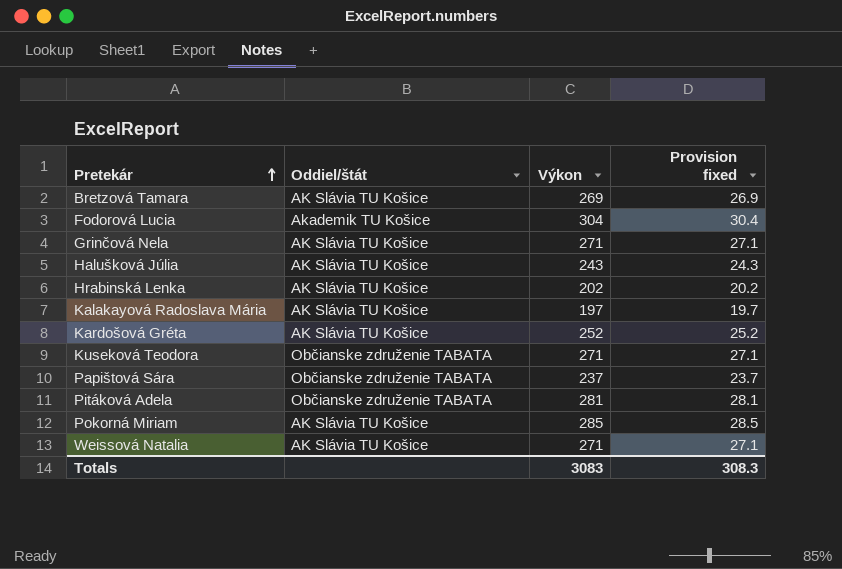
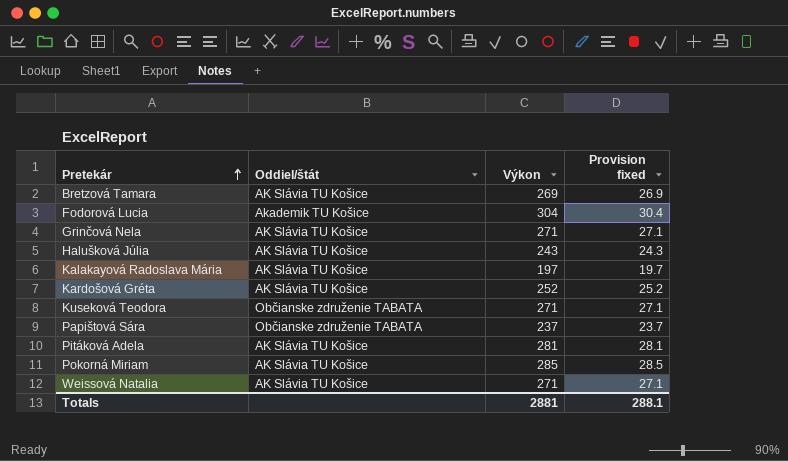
row Hrabinská Lenka: AK Slávia TU Košice | 202 | 20.2 -> none
Pitáková Adela | Oddiel/štát: Občianske združenie TABATA -> AK Slávia TU Košice
Totals | Výkon: 3083 -> 2881
Totals | Provision fixed: 308.3 -> 288.1

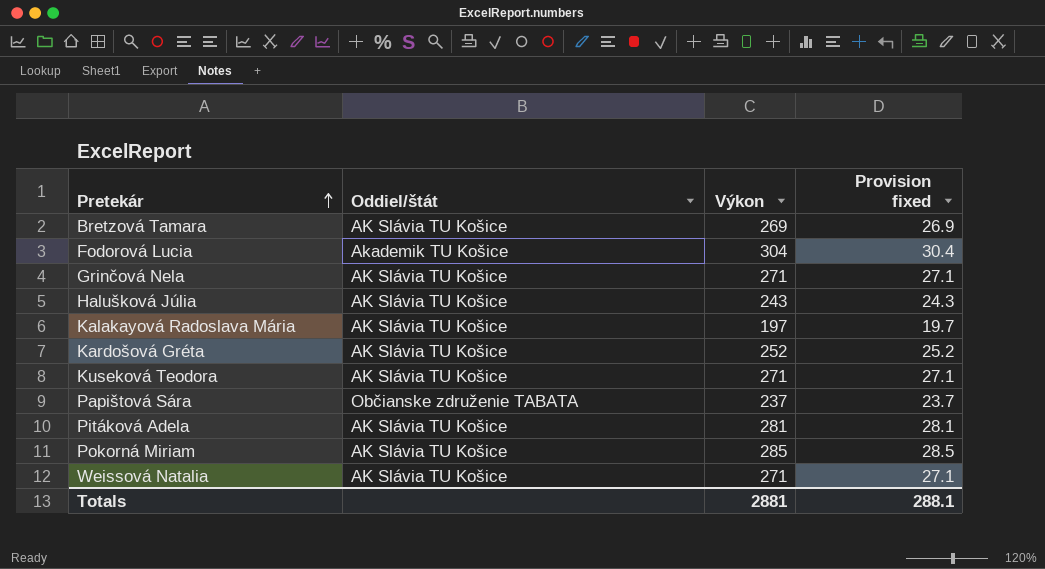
Kuseková Teodora | Oddiel/štát: Občianske združenie TABATA -> AK Slávia TU Košice

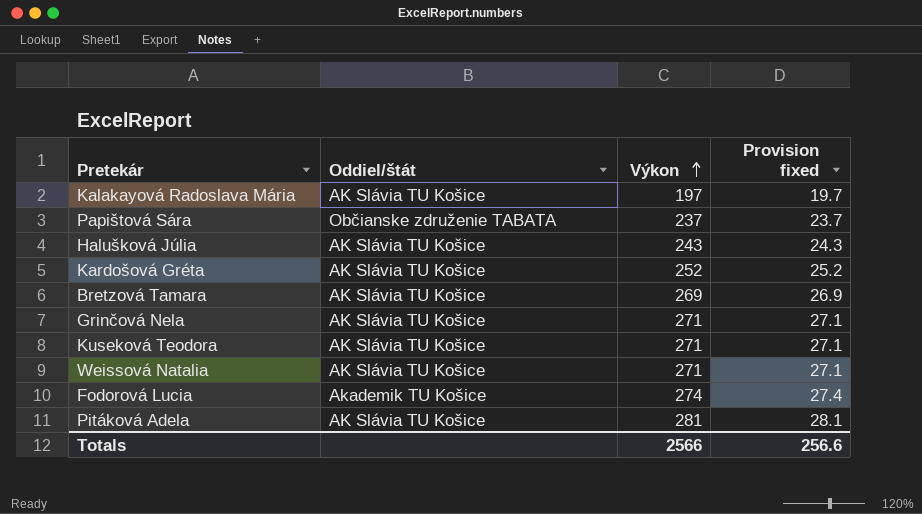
row order: Pretekár ascending -> Výkon ascending
row Pokorná Miriam: AK Slávia TU Košice | 285 | 28.5 -> none
Fodorová Lucia | Výkon: 304 -> 274
Fodorová Lucia | Provision fixed: 30.4 -> 27.4
Totals | Výkon: 2881 -> 2566
Totals | Provision fixed: 288.1 -> 256.6

